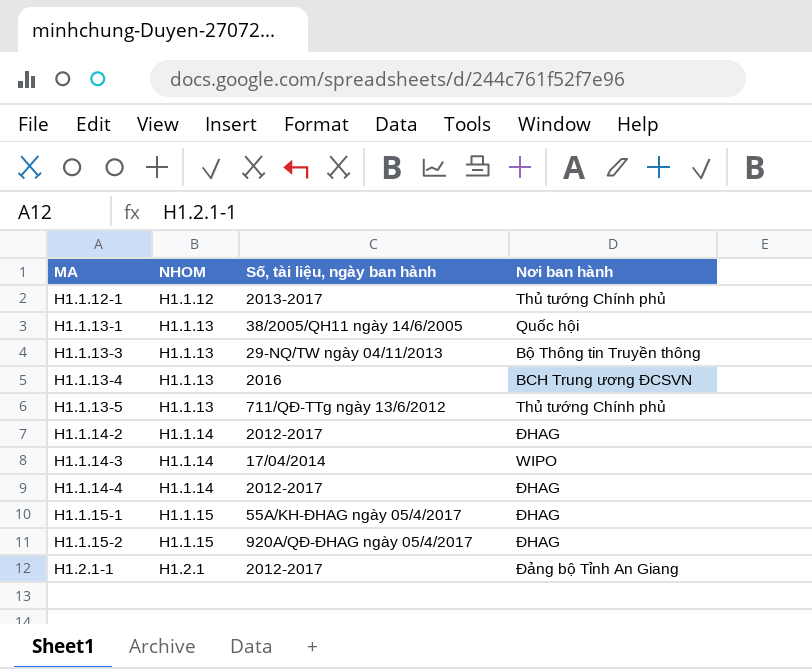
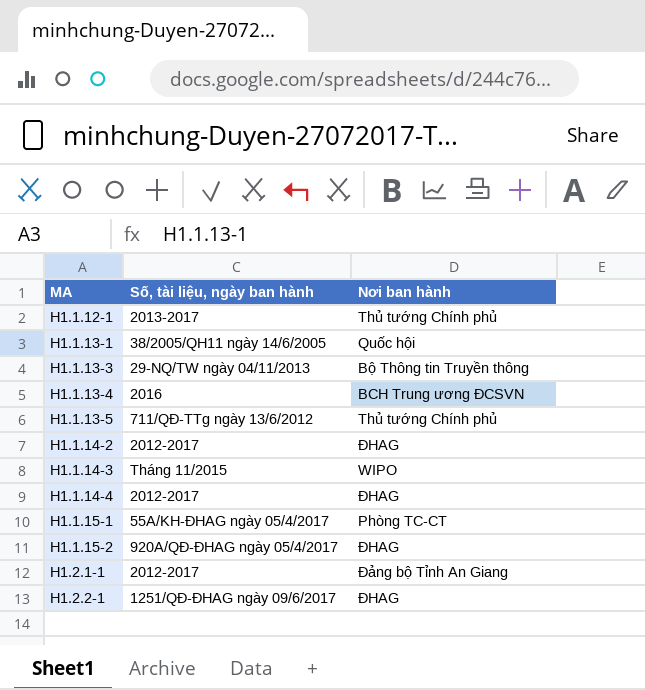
column NHOM | position: 2 -> none
H1.1.14-3 | Số, tài liệu, ngày ban hành: 17/04/2014 -> Tháng 11/2015
H1.1.15-1 | Nơi ban hành: ĐHAG -> Phòng TC-CT
row H1.2.2-1: none -> 1251/QĐ-ĐHAG ngày 09/6/2017 | ĐHAG

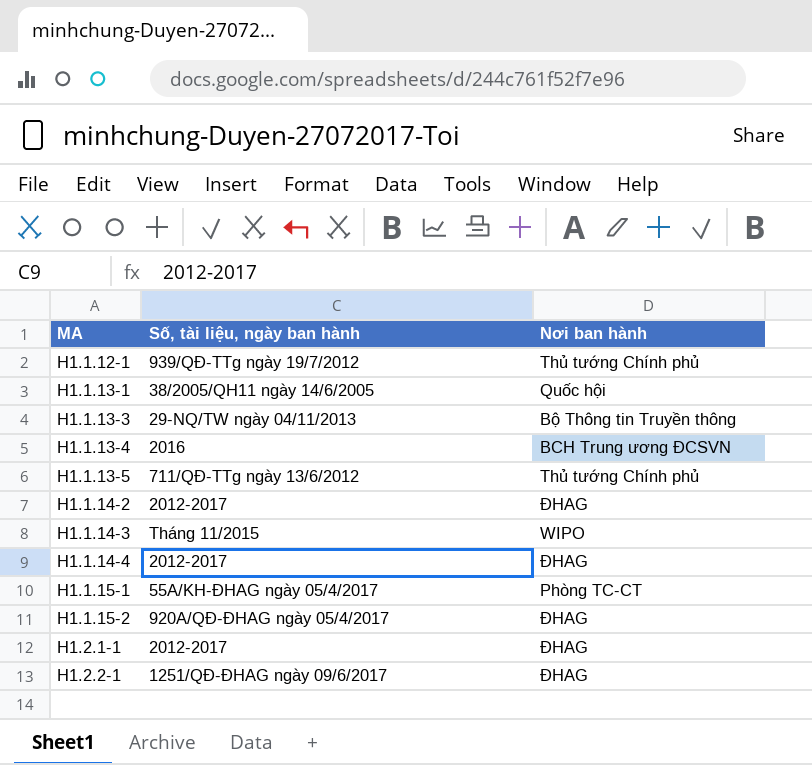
H1.1.12-1 | Số, tài liệu, ngày ban hành: 2013-2017 -> 939/QĐ-TTg ngày 19/7/2012
H1.2.1-1 | Nơi ban hành: Đảng bộ Tỉnh An Giang -> ĐHAG

